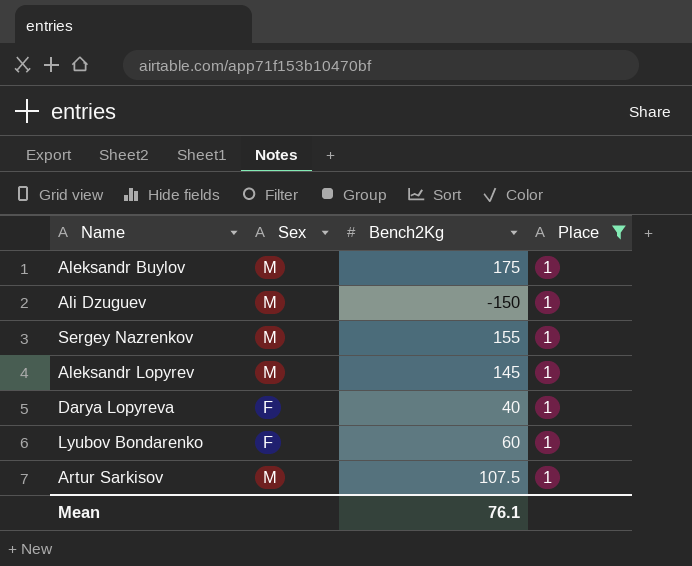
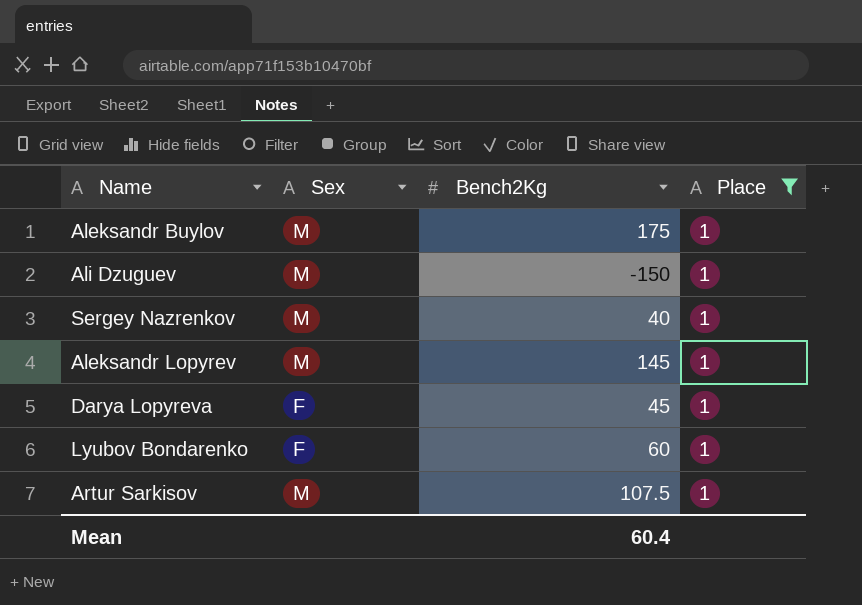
Sergey Nazrenkov | Bench2Kg: 155 -> 40
Darya Lopyreva | Bench2Kg: 40 -> 45
Mean | Bench2Kg: 76.1 -> 60.4

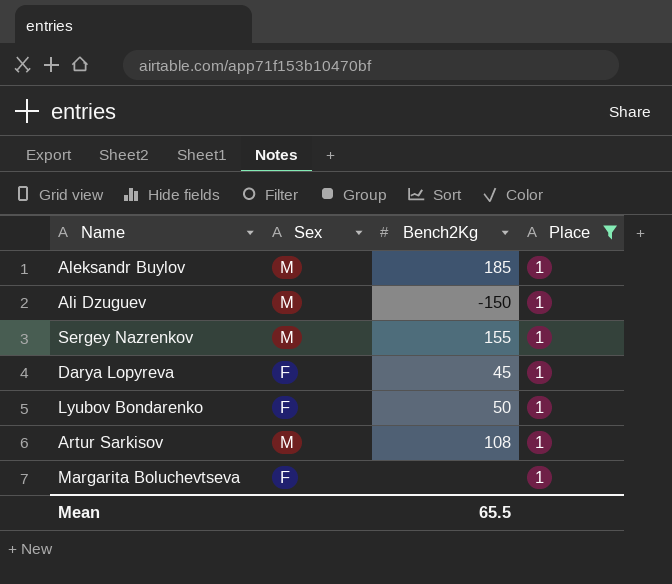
row Aleksandr Lopyrev: M | 145 | 1 -> none
Aleksandr Buylov | Bench2Kg: 175 -> 185
Sergey Nazrenkov | Bench2Kg: 40 -> 155
Lyubov Bondarenko | Bench2Kg: 60 -> 50
Artur Sarkisov | Bench2Kg: 107.5 -> 108
row Margarita Boluchevtseva: none -> F | none | 1
Mean | Bench2Kg: 60.4 -> 65.5

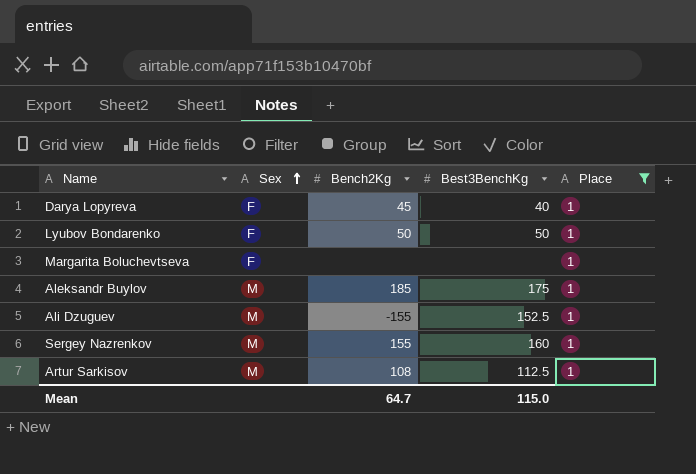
row order: none -> Sex ascending
column Best3BenchKg | position: none -> 4
Ali Dzuguev | Bench2Kg: -150 -> -155
Mean | Bench2Kg: 65.5 -> 64.7

